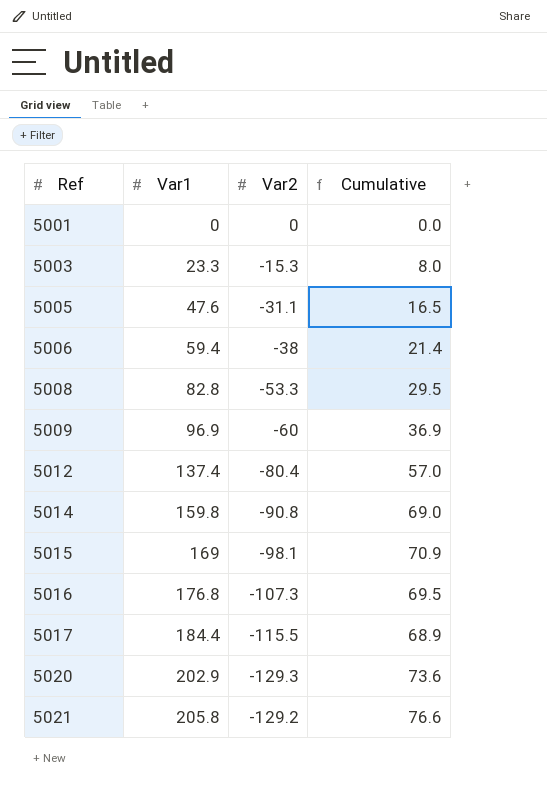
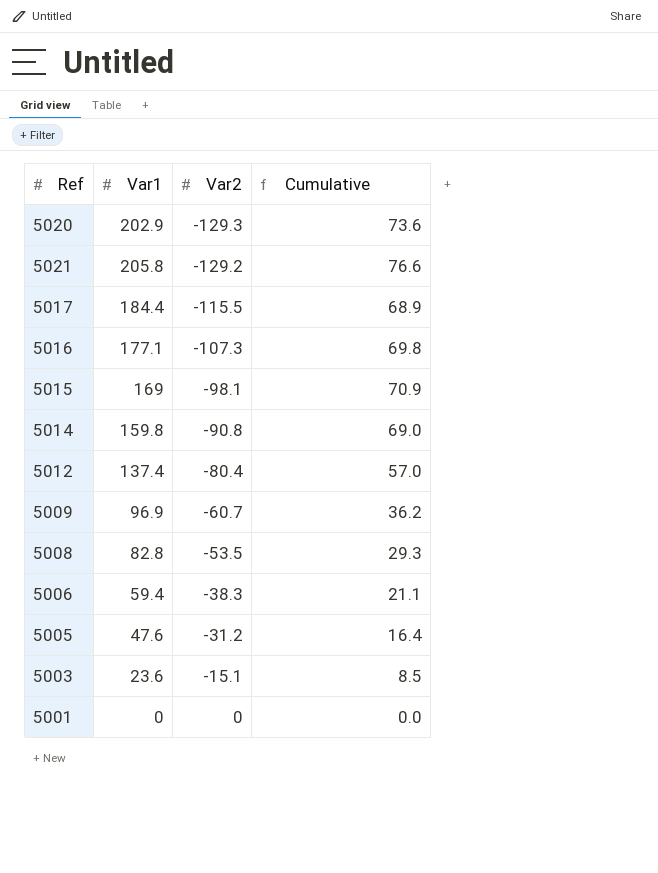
row order: Ref ascending -> Var2 ascending
5016 | Var1: 176.8 -> 177.1
5016 | Cumulative: 69.5 -> 69.8
5009 | Var2: -60 -> -60.7
5009 | Cumulative: 36.9 -> 36.2
5008 | Var2: -53.3 -> -53.5
5008 | Cumulative: 29.5 -> 29.3
5006 | Var2: -38 -> -38.3
5006 | Cumulative: 21.4 -> 21.1
5005 | Var2: -31.1 -> -31.2
5005 | Cumulative: 16.5 -> 16.4
5003 | Var1: 23.3 -> 23.6
5003 | Var2: -15.3 -> -15.1
5003 | Cumulative: 8.0 -> 8.5

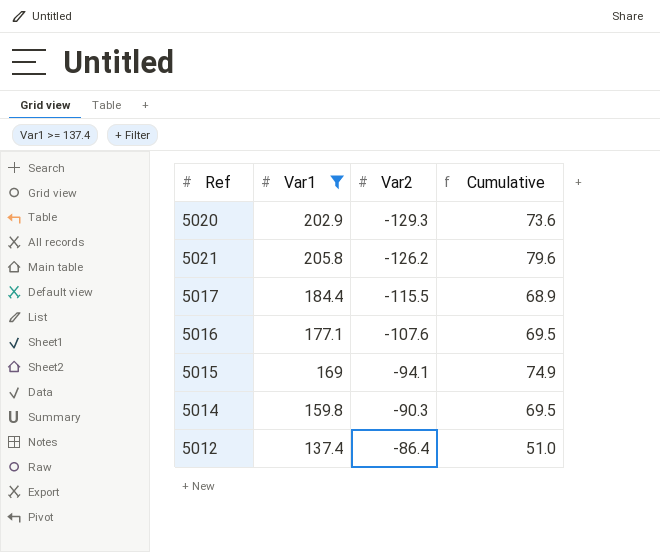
filter: none -> Var1 >= 137.4
5021 | Var2: -129.2 -> -126.2
5021 | Cumulative: 76.6 -> 79.6
5016 | Var2: -107.3 -> -107.6
5016 | Cumulative: 69.8 -> 69.5
5015 | Var2: -98.1 -> -94.1
5015 | Cumulative: 70.9 -> 74.9
5014 | Var2: -90.8 -> -90.3
5014 | Cumulative: 69.0 -> 69.5
5012 | Var2: -80.4 -> -86.4
5012 | Cumulative: 57.0 -> 51.0

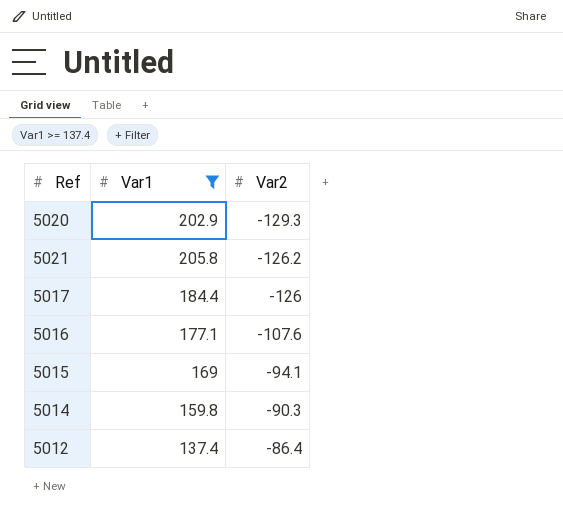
column Cumulative | formula: [Var1] + [Var2] -> none
5017 | Var2: -115.5 -> -126

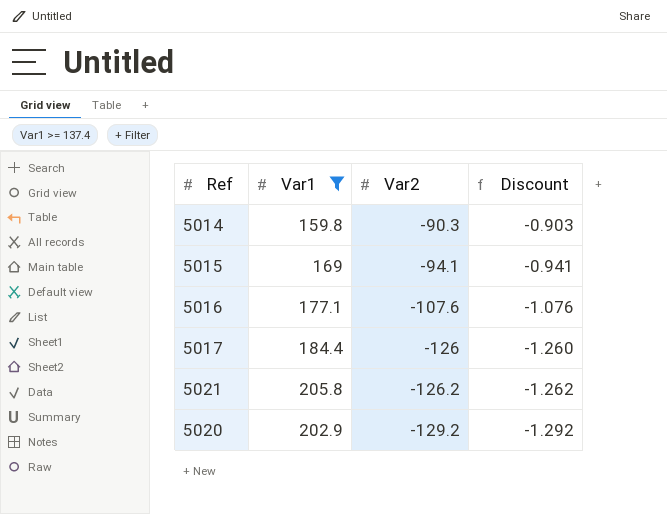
row order: Var2 ascending -> Var2 descending
column Discount | formula: none -> [Var2] * 0.01
row 5012: 137.4 | -86.4 -> none
5020 | Var2: -129.3 -> -129.2

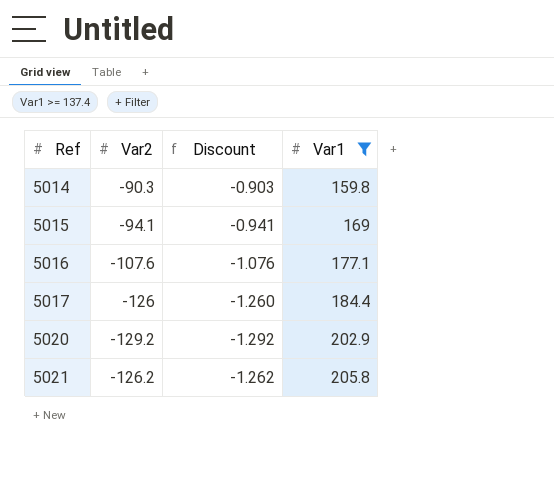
row order: Var2 descending -> Ref ascending
column Var1 | position: 2 -> 4

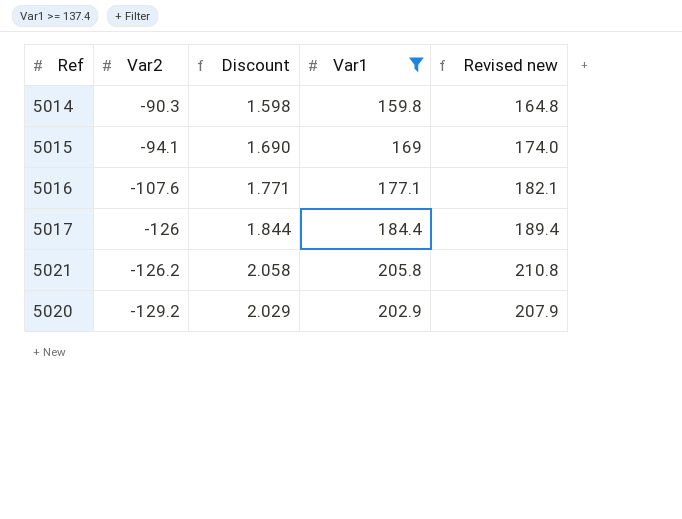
row order: Ref ascending -> Var2 descending
column Discount | formula: [Var2] * 0.01 -> [Var1] * 0.01
column Revised new | formula: none -> [Var1] + 5

